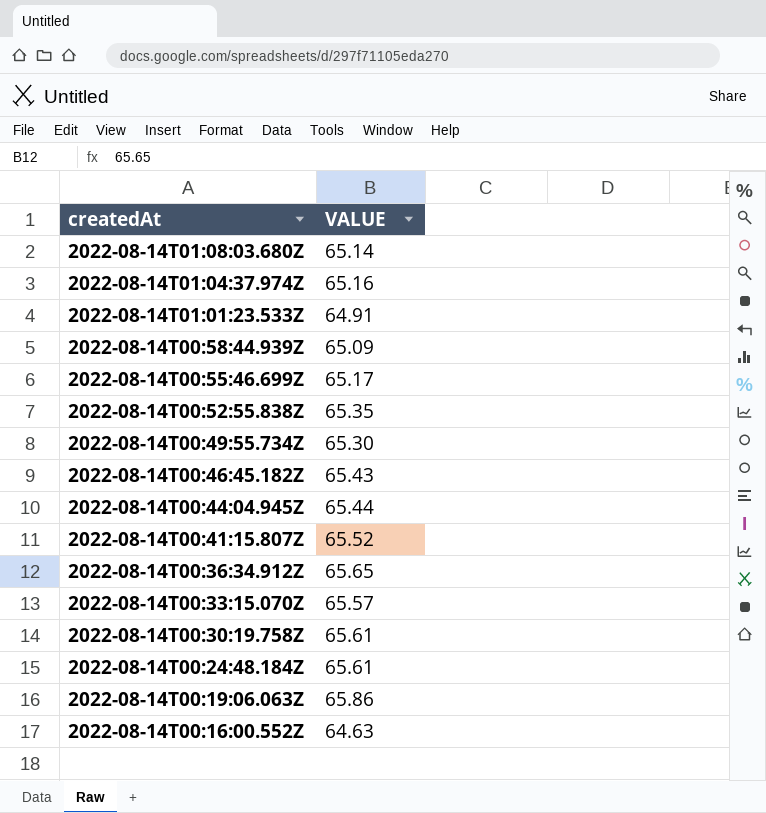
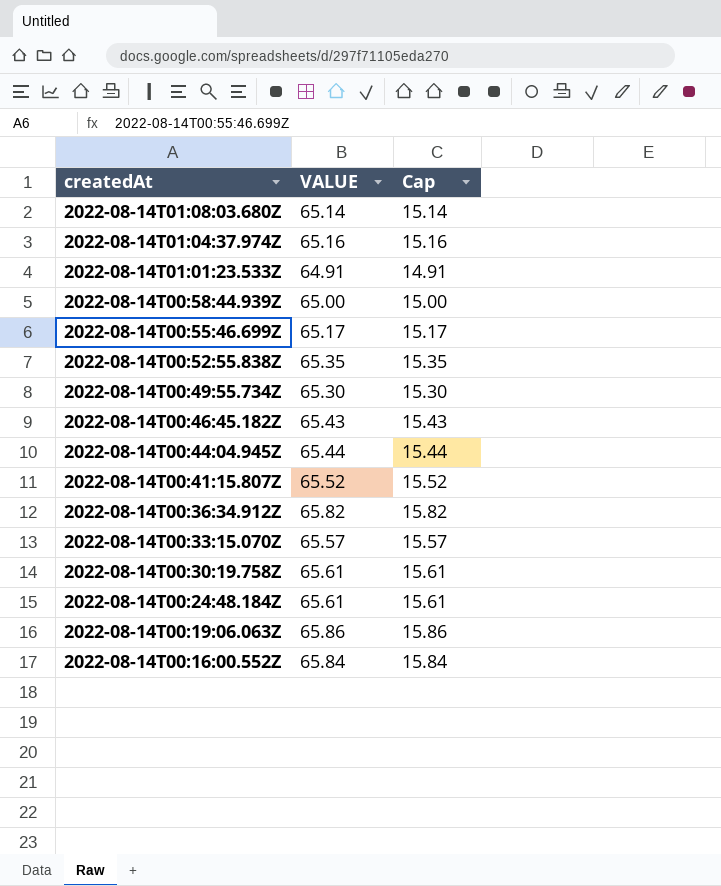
column Cap | formula: none -> [VALUE] - 50
2022-08-14T00:58:44.939Z | VALUE: 65.09 -> 65.00
2022-08-14T00:36:34.912Z | VALUE: 65.65 -> 65.82
2022-08-14T00:16:00.552Z | VALUE: 64.63 -> 65.84

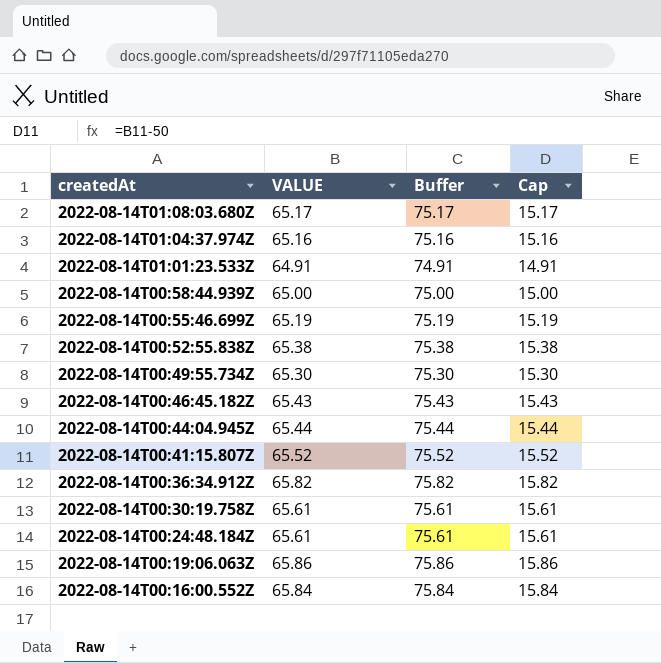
column Buffer | formula: none -> [VALUE] + 10
row 2022-08-14T00:33:15.070Z: 65.57 | 15.57 -> none
2022-08-14T01:08:03.680Z | VALUE: 65.14 -> 65.17
2022-08-14T01:08:03.680Z | Cap: 15.14 -> 15.17
2022-08-14T00:55:46.699Z | VALUE: 65.17 -> 65.19
2022-08-14T00:55:46.699Z | Cap: 15.17 -> 15.19
2022-08-14T00:52:55.838Z | VALUE: 65.35 -> 65.38
2022-08-14T00:52:55.838Z | Cap: 15.35 -> 15.38

